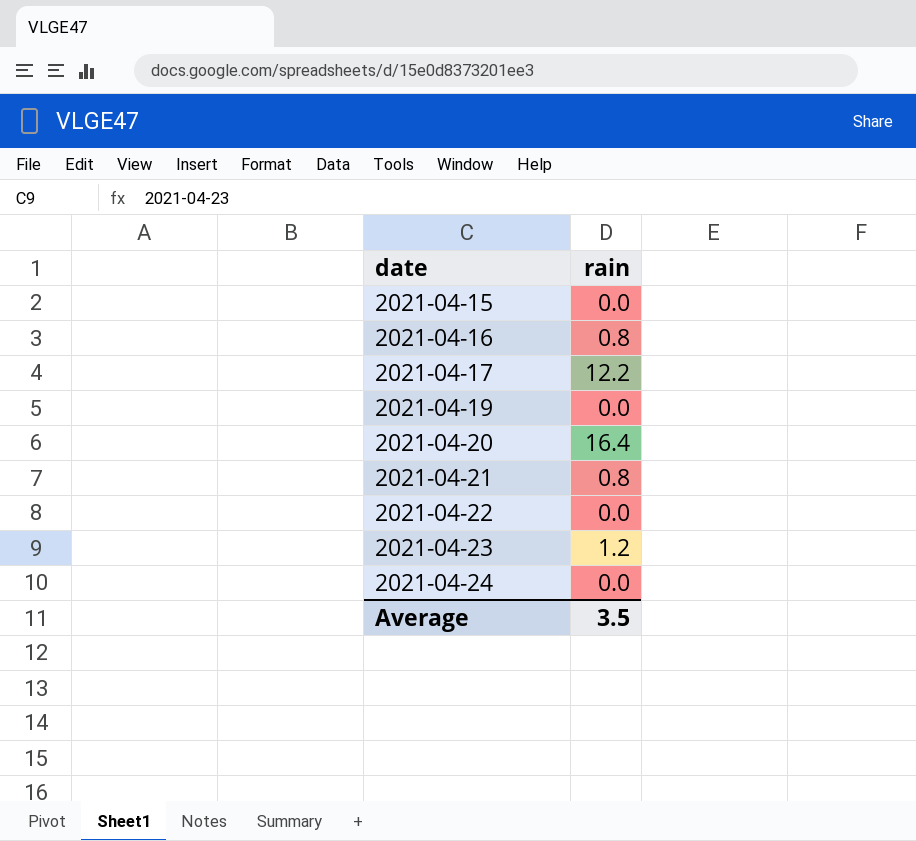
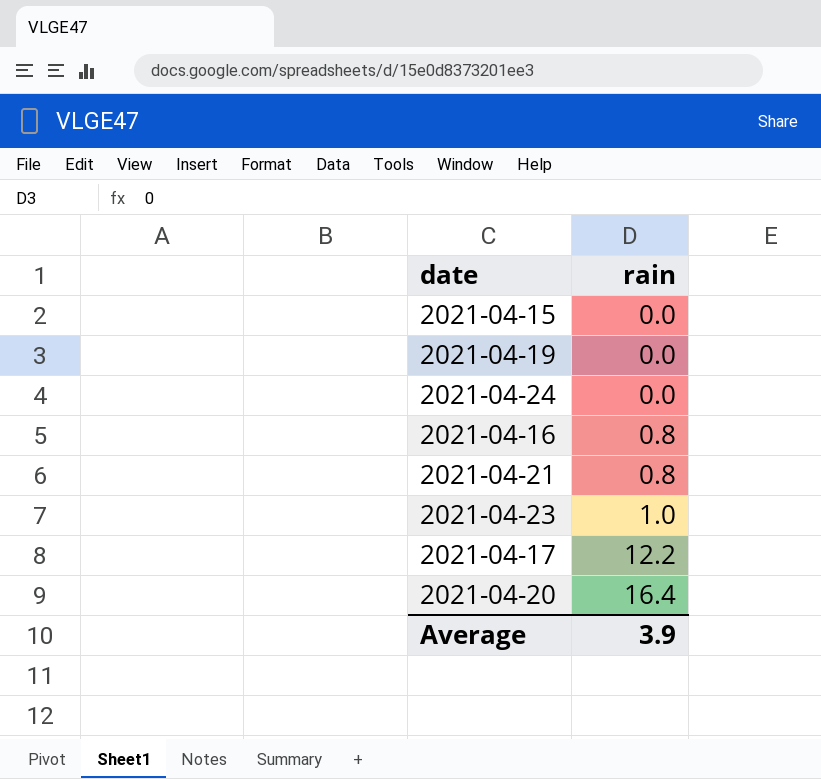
row order: date ascending -> rain ascending
row 2021-04-22: 0.0 -> none
2021-04-23 | rain: 1.2 -> 1.0
Average | rain: 3.5 -> 3.9

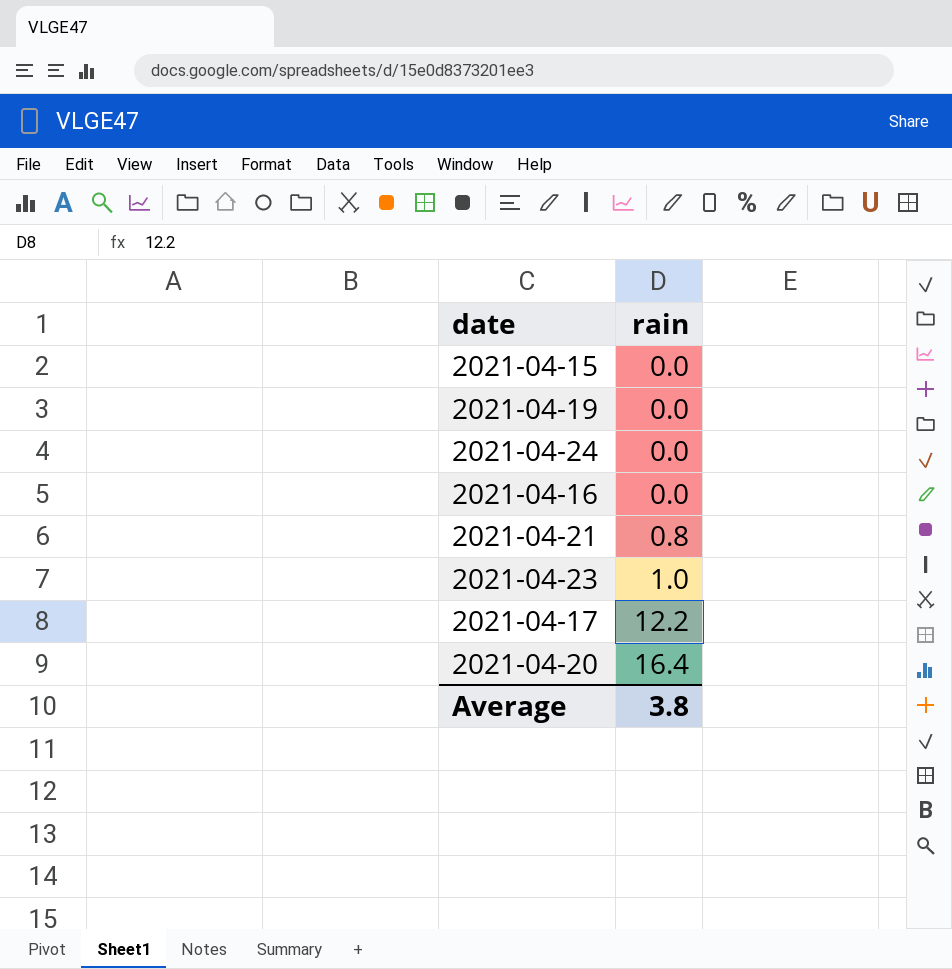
2021-04-16 | rain: 0.8 -> 0.0
Average | rain: 3.9 -> 3.8

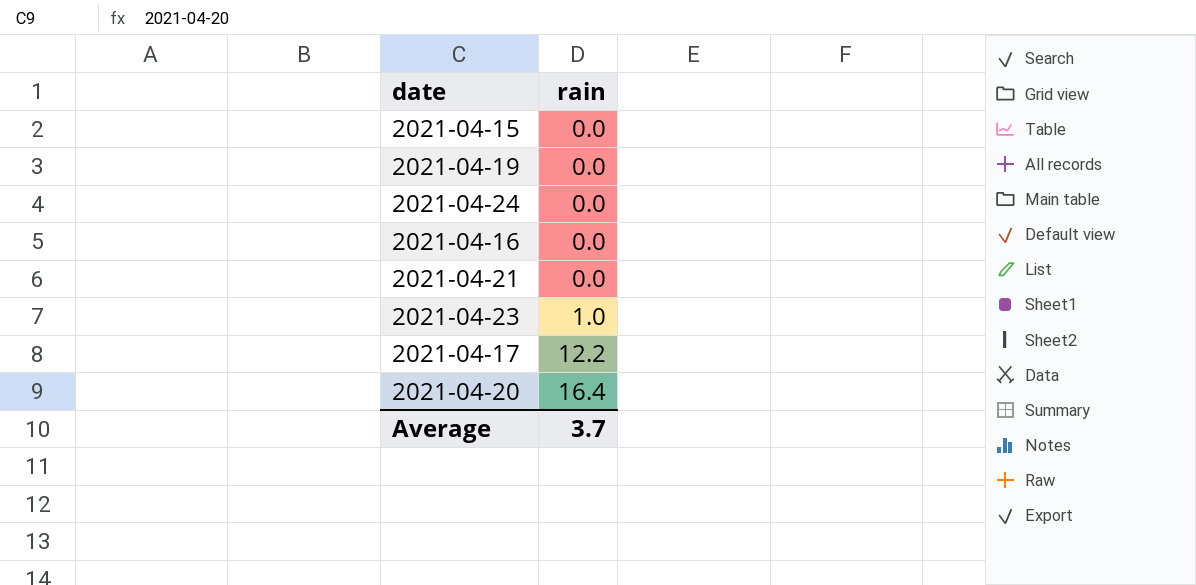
2021-04-21 | rain: 0.8 -> 0.0
Average | rain: 3.8 -> 3.7

